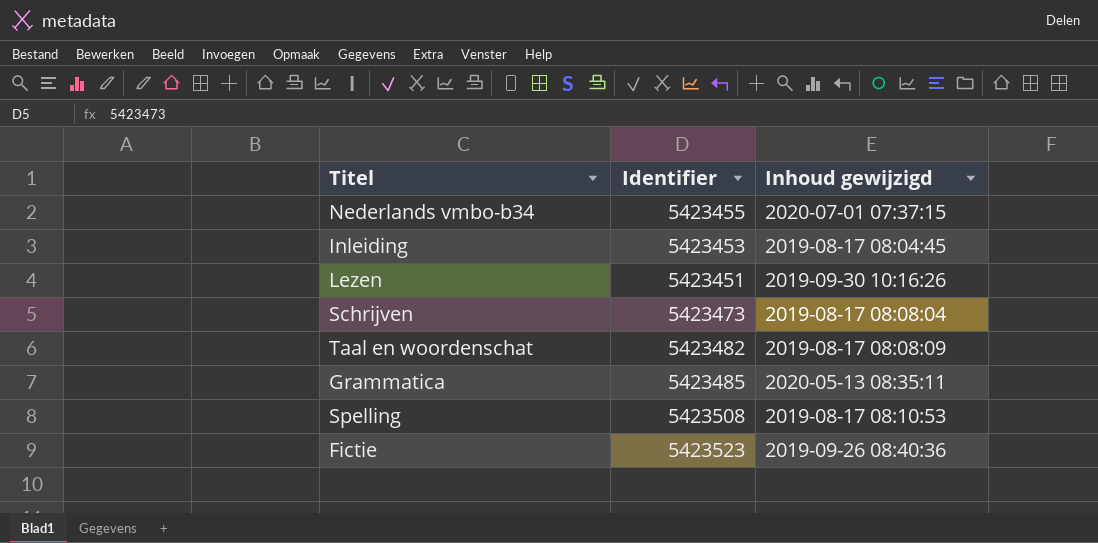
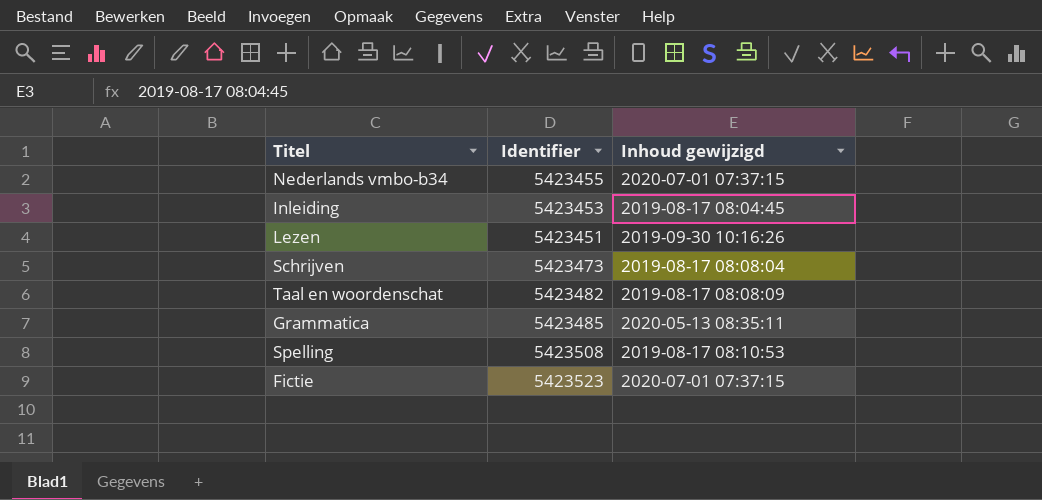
Fictie | Inhoud gewijzigd: 2019-09-26 08:40:36 -> 2020-07-01 07:37:15

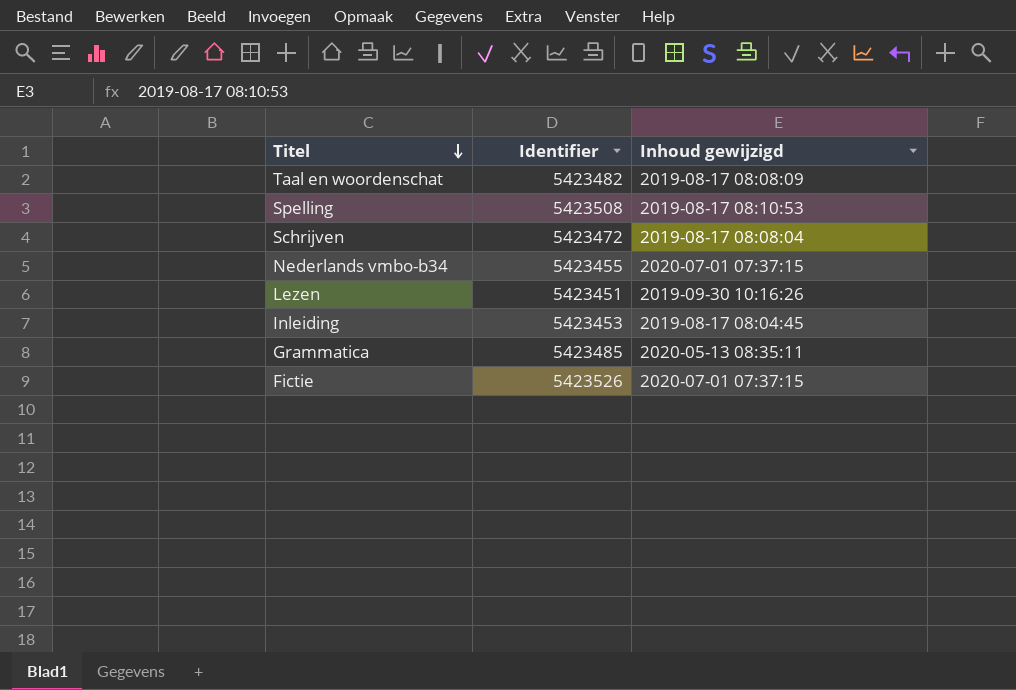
row order: none -> Titel descending
Schrijven | Identifier: 5423473 -> 5423472
Fictie | Identifier: 5423523 -> 5423526

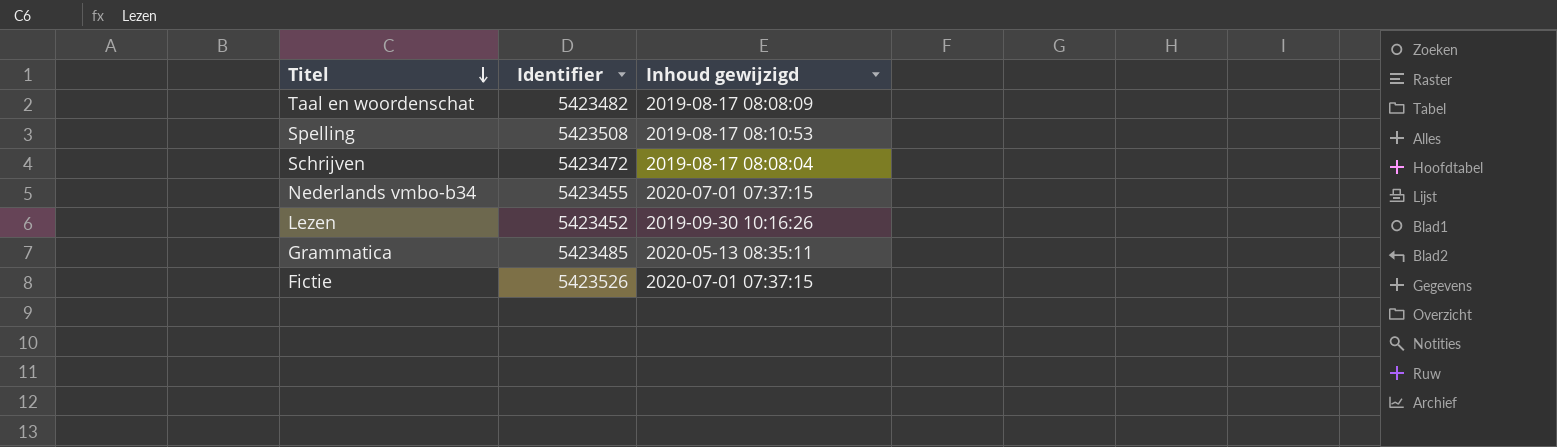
row Inleiding: 5423453 | 2019-08-17 08:04:45 -> none
Lezen | Identifier: 5423451 -> 5423452

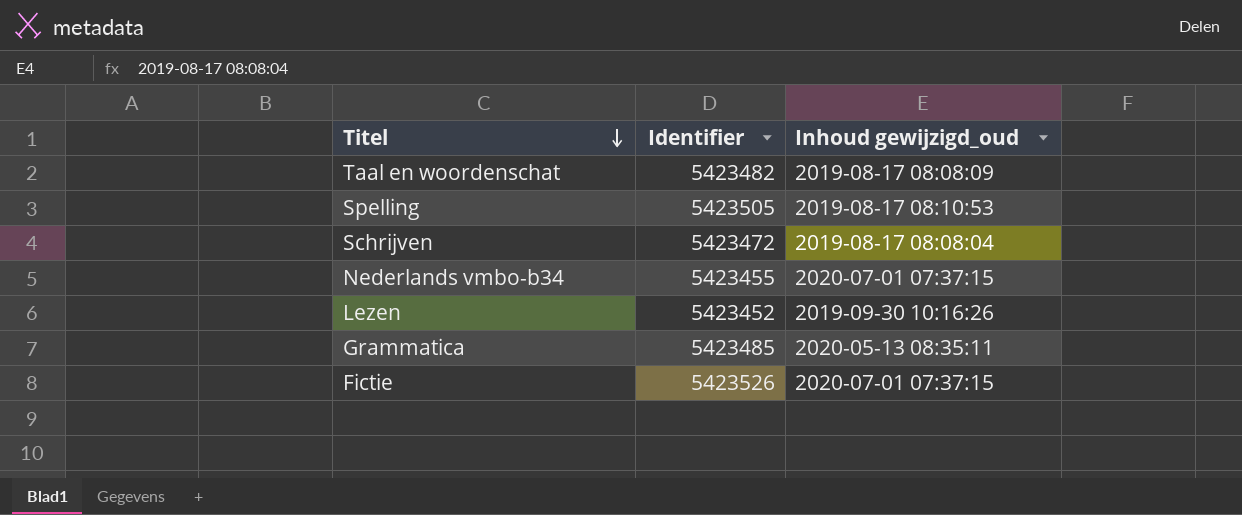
column name: Inhoud gewijzigd -> Inhoud gewijzigd_oud
Spelling | Identifier: 5423508 -> 5423505

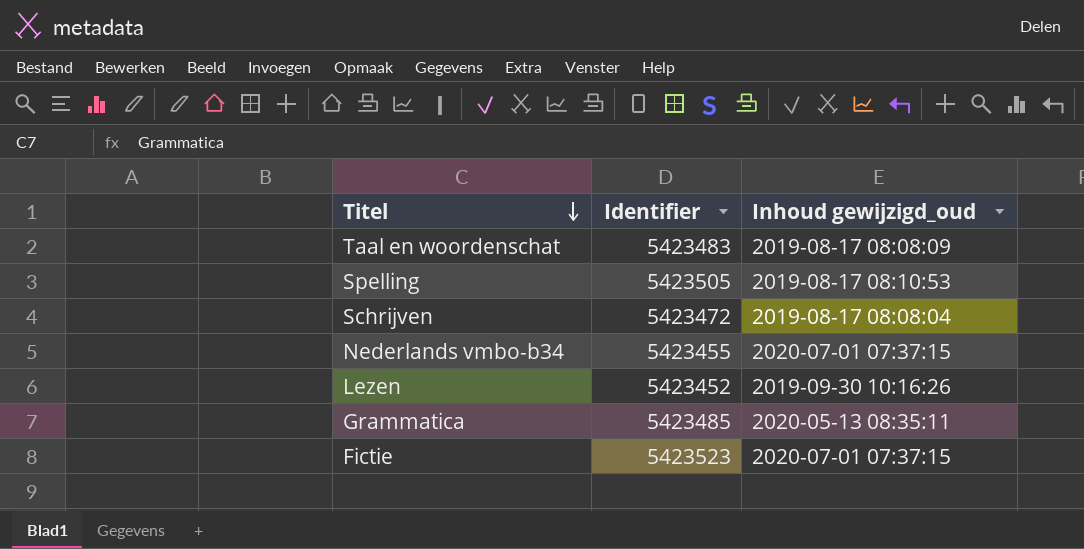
Taal en woordenschat | Identifier: 5423482 -> 5423483
Fictie | Identifier: 5423526 -> 5423523

